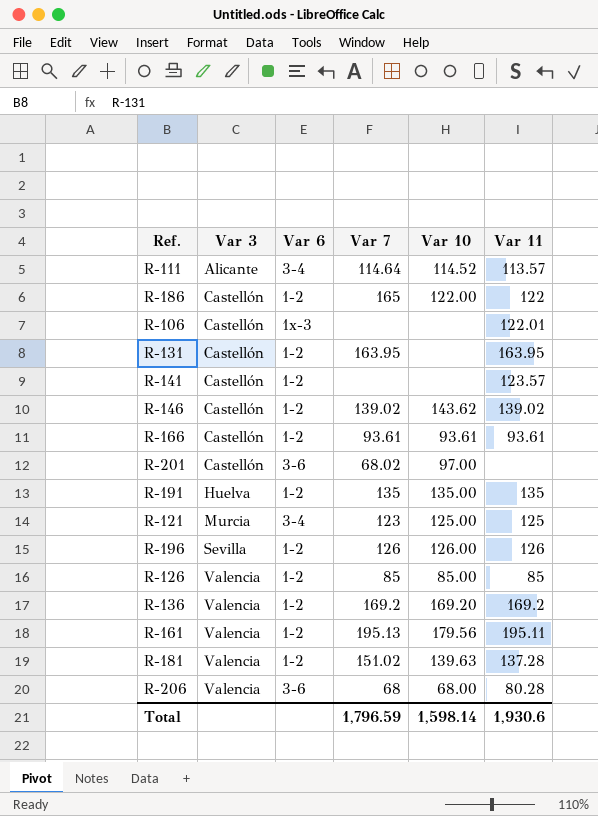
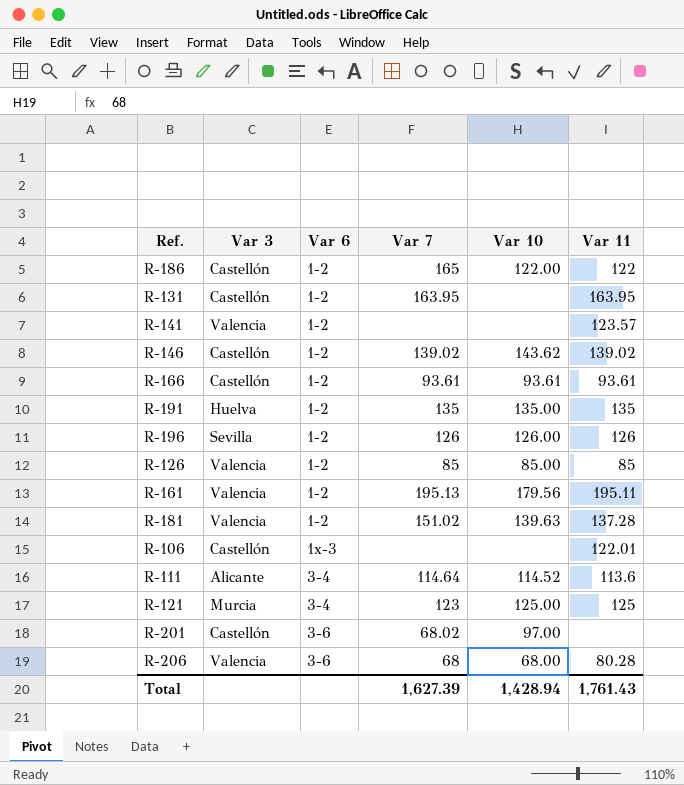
row order: Var 3 ascending -> Var 6 ascending
row R-136: Valencia | 1-2 | 169.2 | 169.20 | 169.2 -> none
R-141 | Var 3: Castellón -> Valencia
R-111 | Var 11: 113.57 -> 113.6
Total | Var 7: 1,796.59 -> 1,627.39
Total | Var 10: 1,598.14 -> 1,428.94
Total | Var 11: 1,930.6 -> 1,761.43

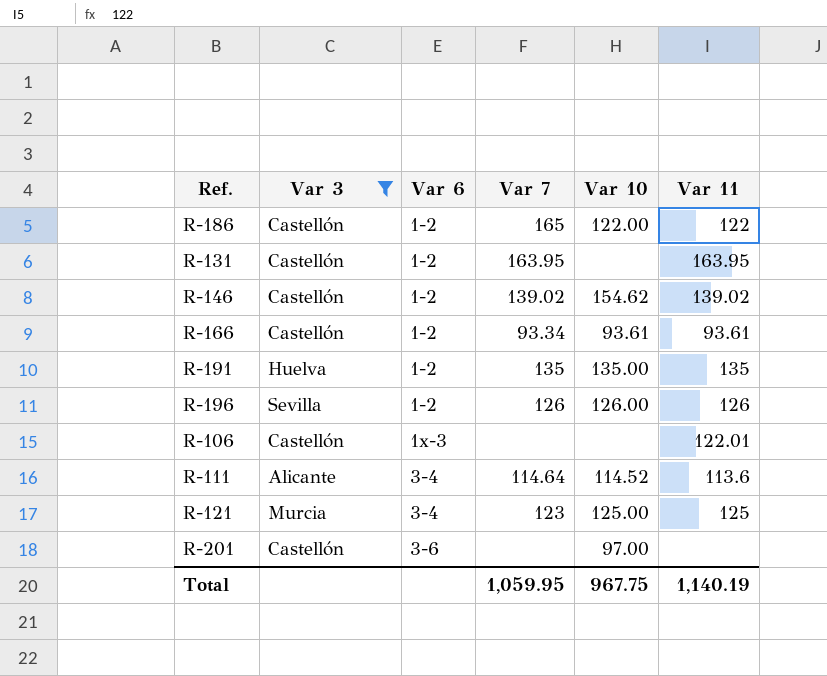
filter: none -> Var 3 != Valencia
R-146 | Var 10: 143.62 -> 154.62
R-166 | Var 7: 93.61 -> 93.34
R-201 | Var 7: 68.02 -> none
Total | Var 7: 1,627.39 -> 1,059.95
Total | Var 10: 1,428.94 -> 967.75
Total | Var 11: 1,761.43 -> 1,140.19

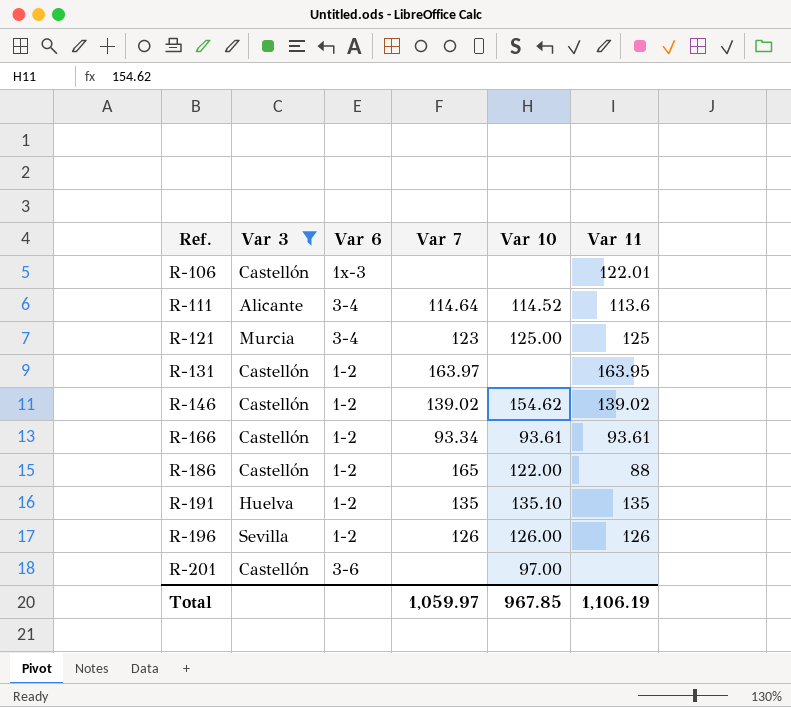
row order: Var 6 ascending -> Ref. ascending
R-131 | Var 7: 163.95 -> 163.97
R-186 | Var 11: 122 -> 88
R-191 | Var 10: 135.00 -> 135.10
Total | Var 7: 1,059.95 -> 1,059.97
Total | Var 10: 967.75 -> 967.85
Total | Var 11: 1,140.19 -> 1,106.19

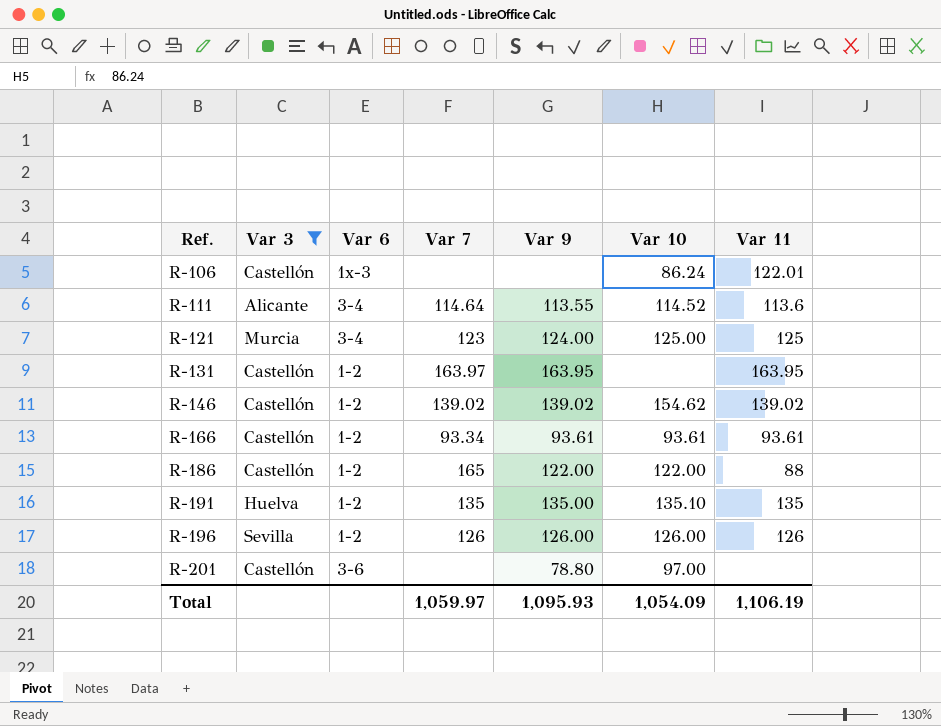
column Var 9 | position: none -> 5
R-106 | Var 10: none -> 86.24
Total | Var 10: 967.85 -> 1,054.09

